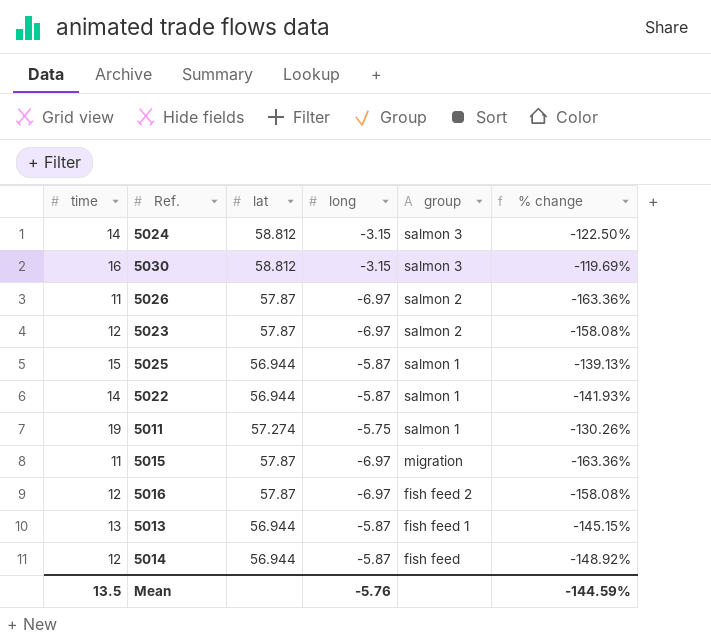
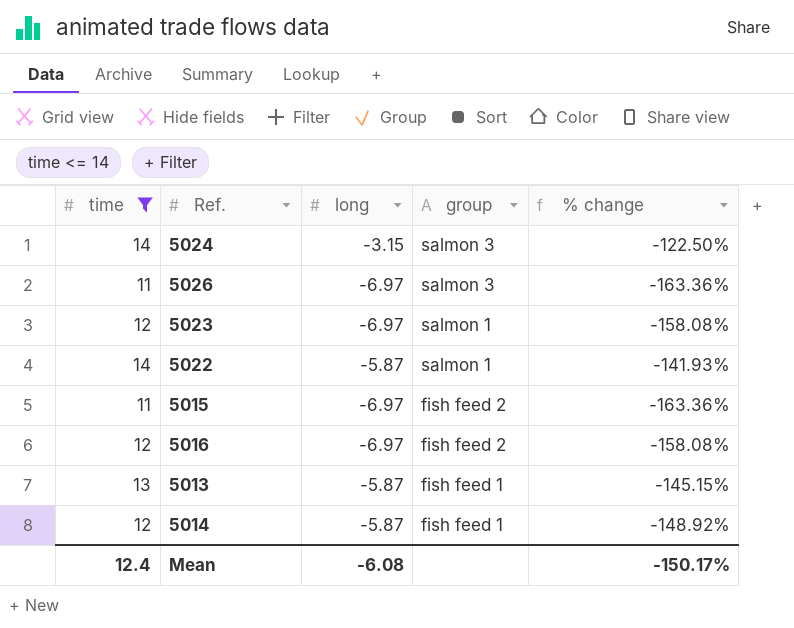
filter: none -> time <= 14
column lat | position: 3 -> none
5026 | group: salmon 2 -> salmon 3
5023 | group: salmon 2 -> salmon 1
5015 | group: migration -> fish feed 2
5014 | group: fish feed -> fish feed 1
Mean | time: 13.5 -> 12.4
Mean | long: -5.76 -> -6.08
Mean | % change: -144.59% -> -150.17%

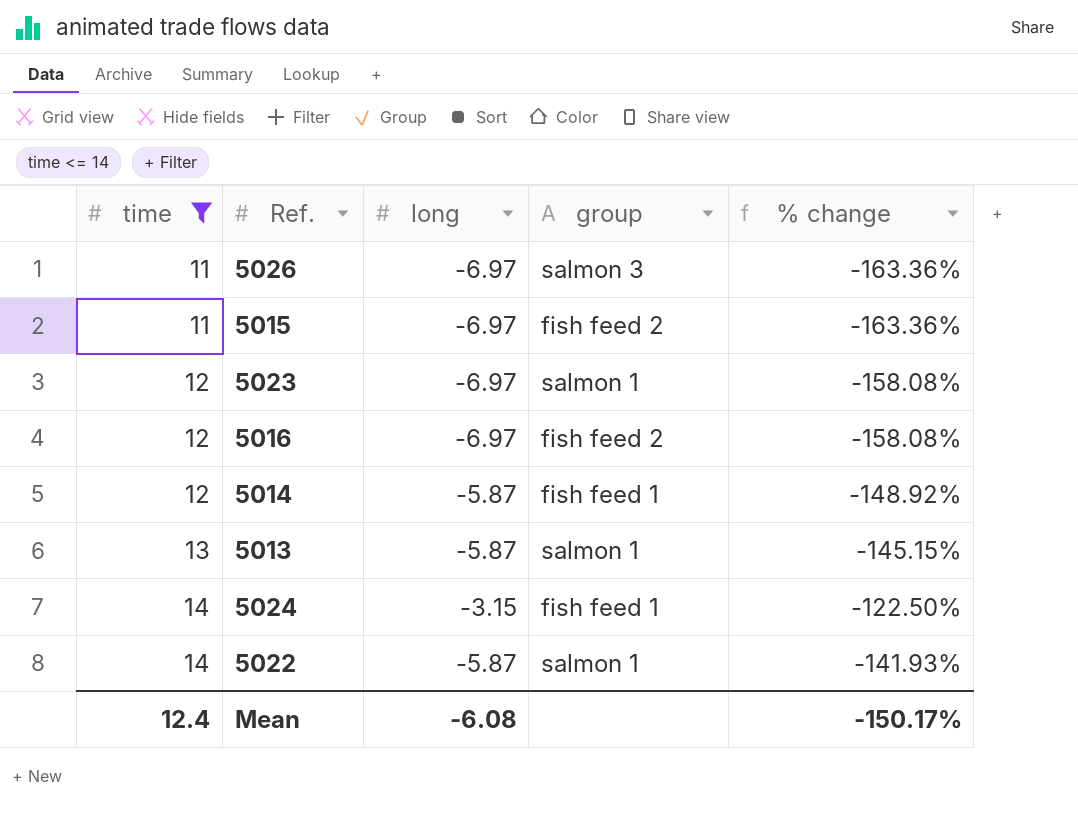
row order: group descending -> time ascending
5013 | group: fish feed 1 -> salmon 1
5024 | group: salmon 3 -> fish feed 1

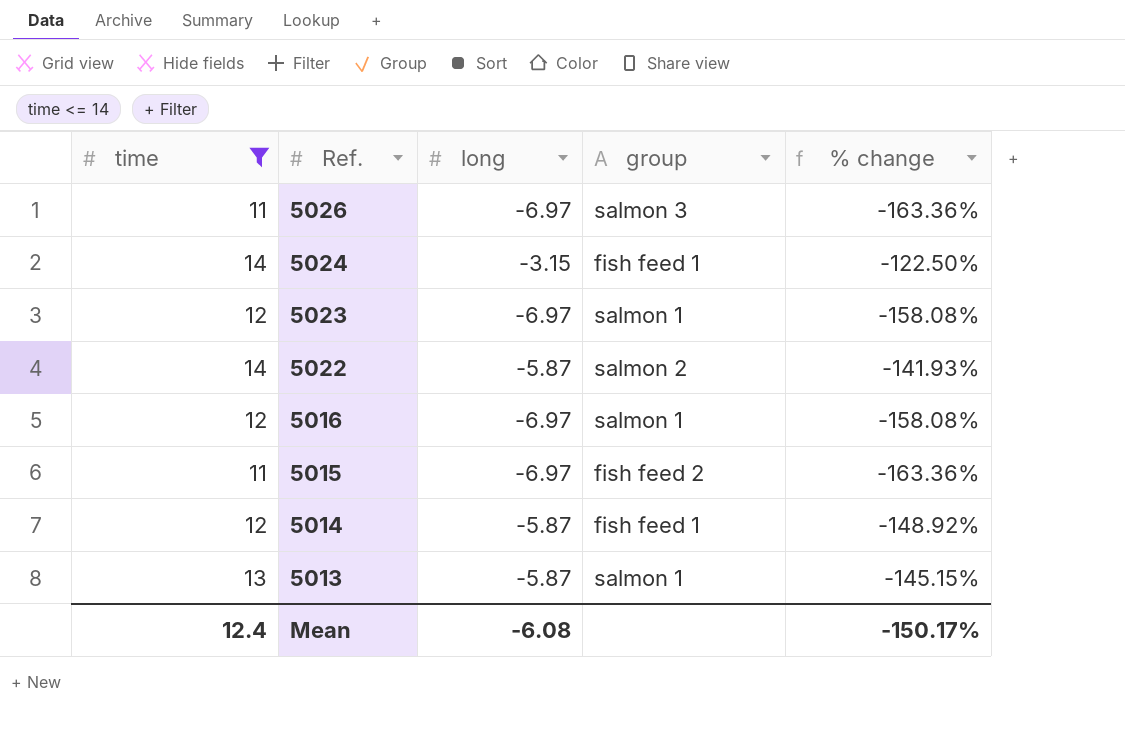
row order: time ascending -> Ref. descending
5022 | group: salmon 1 -> salmon 2
5016 | group: fish feed 2 -> salmon 1

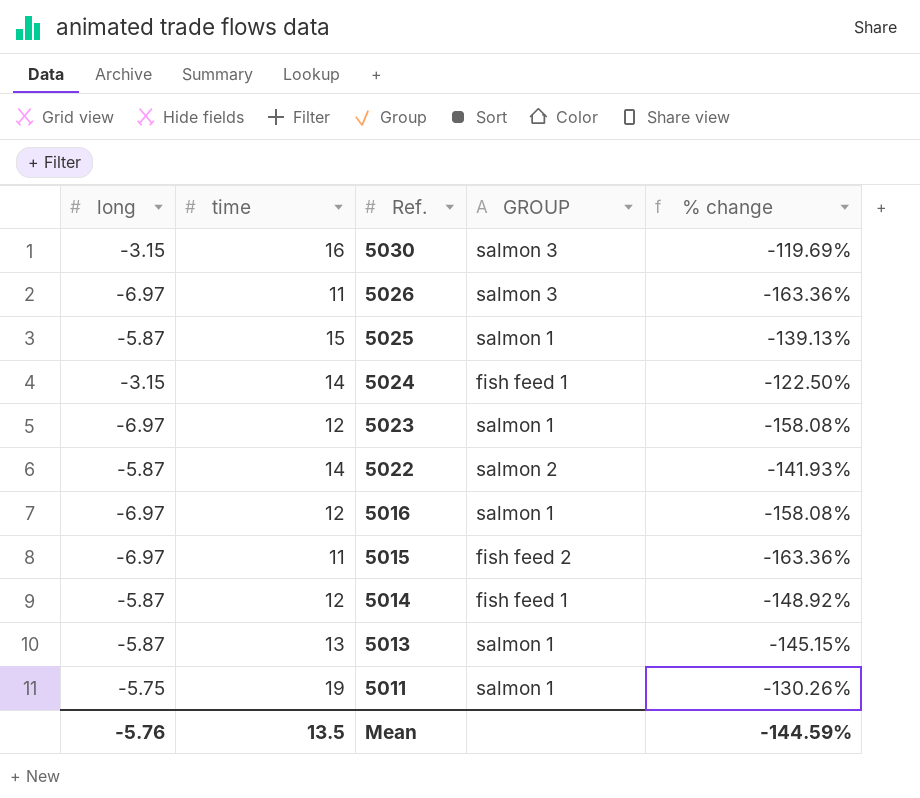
filter: time <= 14 -> none
column long | position: 3 -> 1
column name: group -> GROUP
Mean | long: -6.08 -> -5.76
Mean | time: 12.4 -> 13.5
Mean | % change: -150.17% -> -144.59%

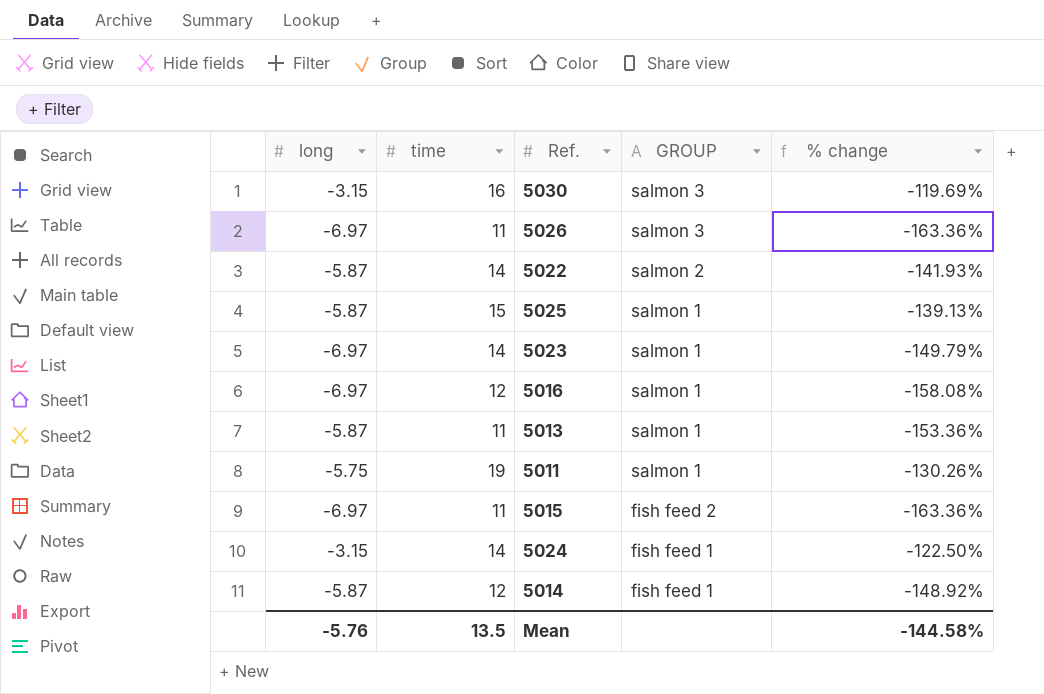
row order: Ref. descending -> GROUP descending
5023 | time: 12 -> 14
5023 | % change: -158.08% -> -149.79%
5013 | time: 13 -> 11
5013 | % change: -145.15% -> -153.36%
Mean | % change: -144.59% -> -144.58%

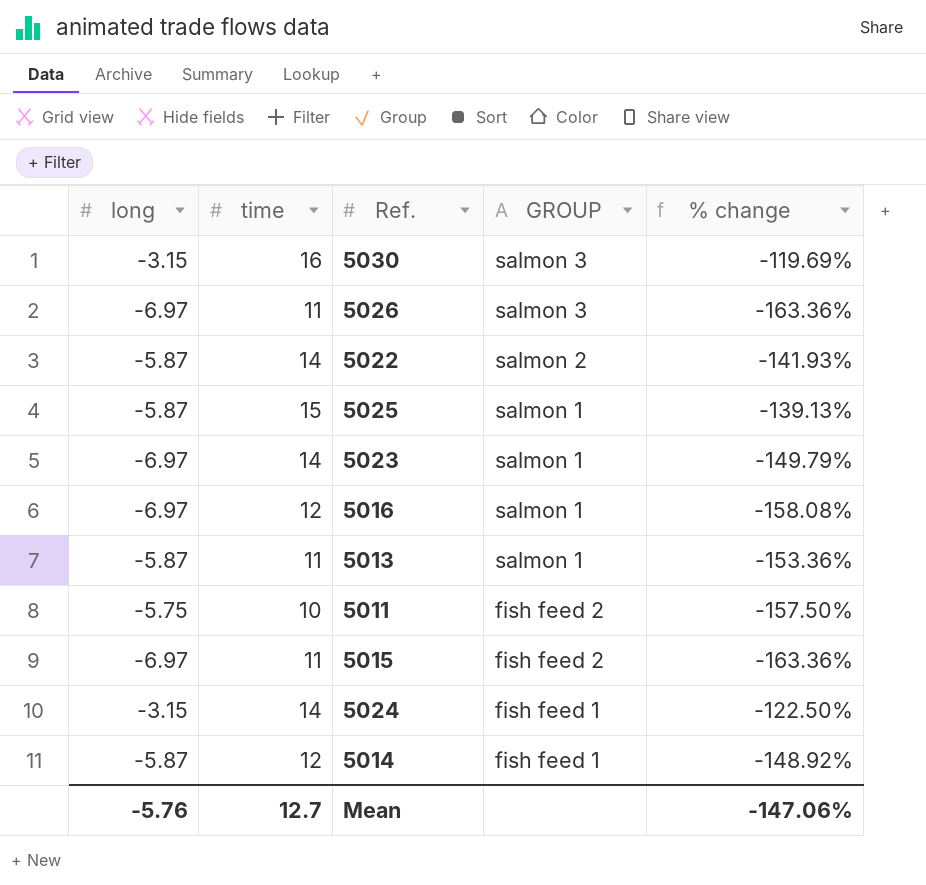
5011 | time: 19 -> 10
5011 | GROUP: salmon 1 -> fish feed 2
5011 | % change: -130.26% -> -157.50%
Mean | time: 13.5 -> 12.7
Mean | % change: -144.58% -> -147.06%

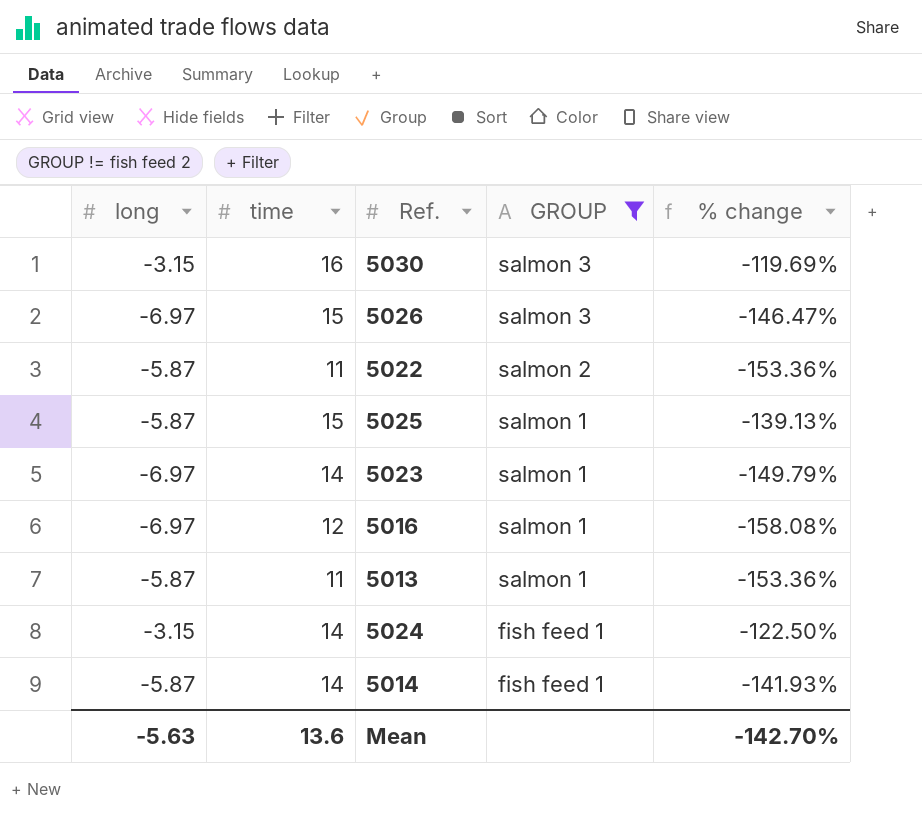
filter: none -> GROUP != fish feed 2
5026 | time: 11 -> 15
5026 | % change: -163.36% -> -146.47%
5022 | time: 14 -> 11
5022 | % change: -141.93% -> -153.36%
5014 | time: 12 -> 14
5014 | % change: -148.92% -> -141.93%
Mean | long: -5.76 -> -5.63
Mean | time: 12.7 -> 13.6
Mean | % change: -147.06% -> -142.70%

